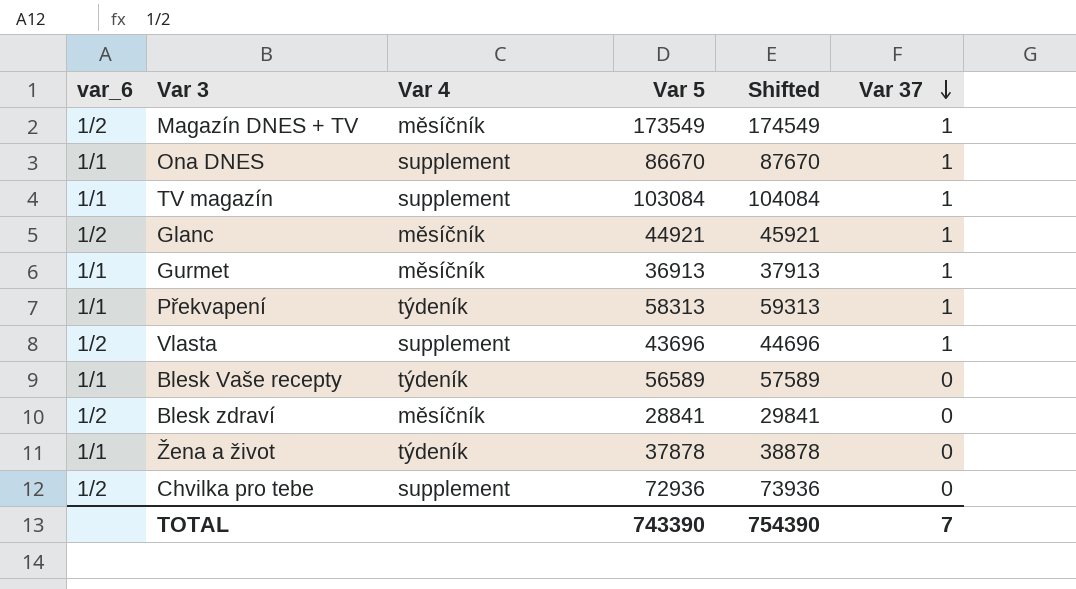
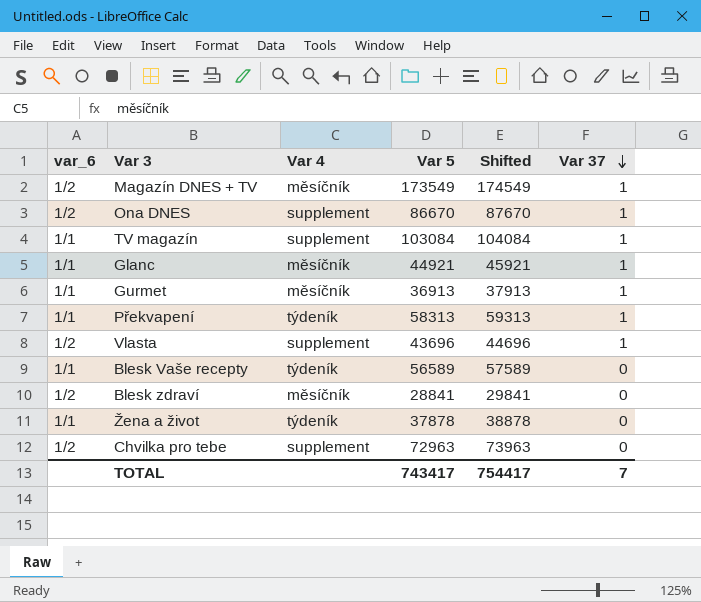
Ona DNES | var_6: 1/1 -> 1/2
Glanc | var_6: 1/2 -> 1/1
Chvilka pro tebe | Var 5: 72936 -> 72963
Chvilka pro tebe | Shifted: 73936 -> 73963
TOTAL | Var 5: 743390 -> 743417
TOTAL | Shifted: 754390 -> 754417

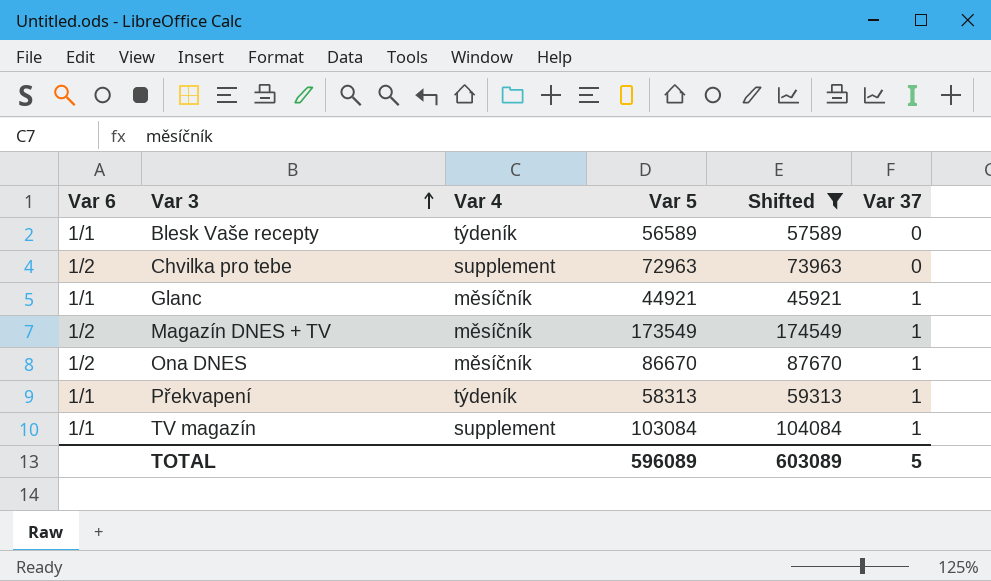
filter: none -> Shifted >= 45921
row order: Var 37 descending -> Var 3 ascending
column name: var_6 -> Var 6
Ona DNES | Var 4: supplement -> měsíčník
TOTAL | Var 5: 743417 -> 596089
TOTAL | Shifted: 754417 -> 603089
TOTAL | Var 37: 7 -> 5

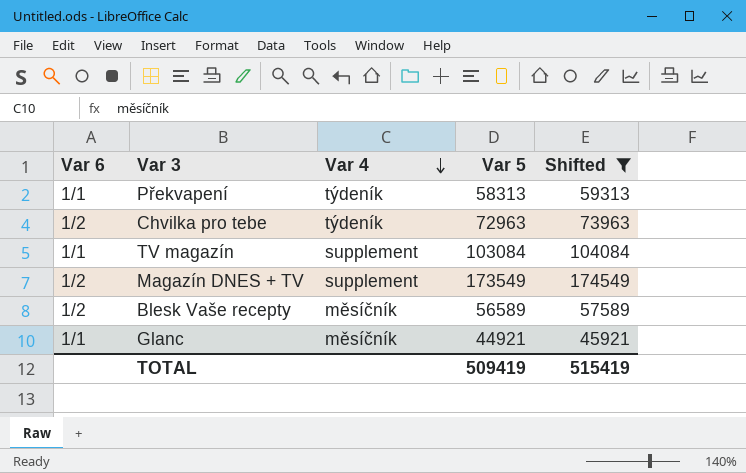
row order: Var 3 ascending -> Var 4 descending
column Var 37 | position: 6 -> none
row Ona DNES: 1/2 | měsíčník | 86670 | 87670 | 1 -> none
Chvilka pro tebe | Var 4: supplement -> týdeník
Magazín DNES + TV | Var 4: měsíčník -> supplement
Blesk Vaše recepty | Var 6: 1/1 -> 1/2
Blesk Vaše recepty | Var 4: týdeník -> měsíčník
TOTAL | Var 5: 596089 -> 509419
TOTAL | Shifted: 603089 -> 515419

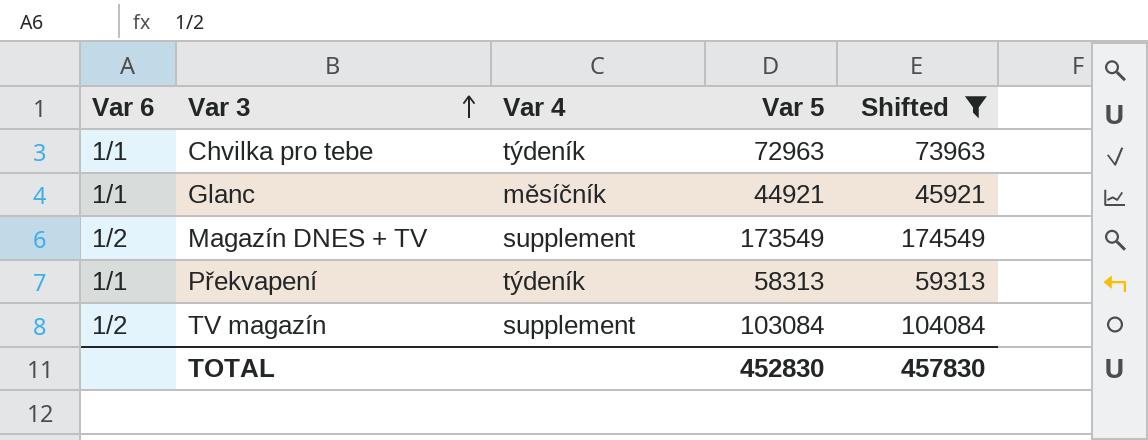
row order: Var 4 descending -> Var 3 ascending
row Blesk Vaše recepty: 1/2 | měsíčník | 56589 | 57589 -> none
Chvilka pro tebe | Var 6: 1/2 -> 1/1
TV magazín | Var 6: 1/1 -> 1/2
TOTAL | Var 5: 509419 -> 452830
TOTAL | Shifted: 515419 -> 457830

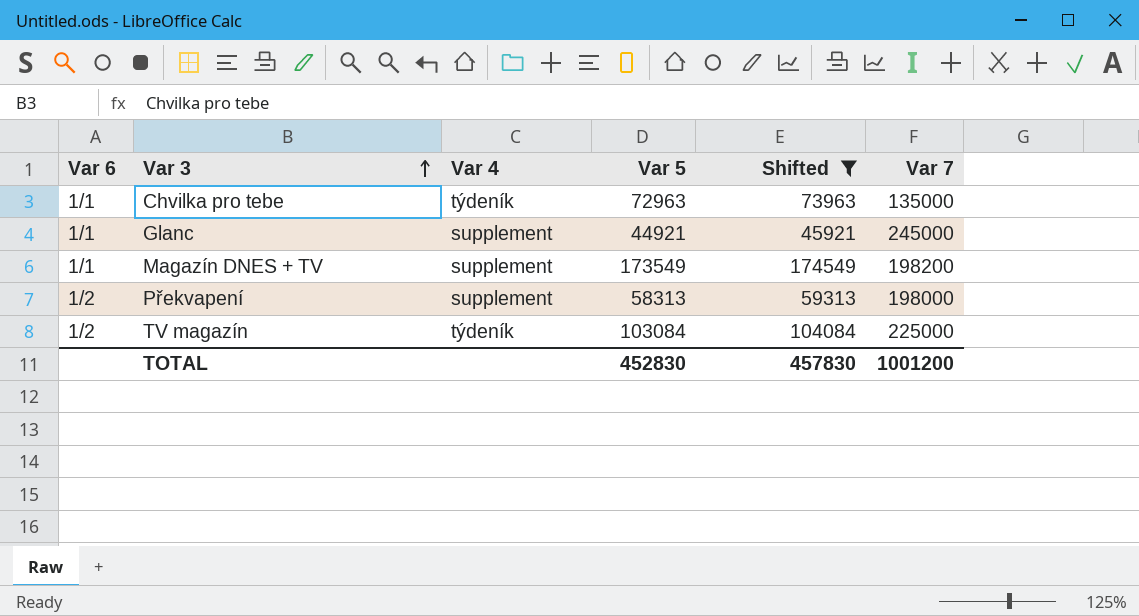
column Var 7 | position: none -> 6
Glanc | Var 4: měsíčník -> supplement
Magazín DNES + TV | Var 6: 1/2 -> 1/1
Překvapení | Var 6: 1/1 -> 1/2
Překvapení | Var 4: týdeník -> supplement
TV magazín | Var 4: supplement -> týdeník

